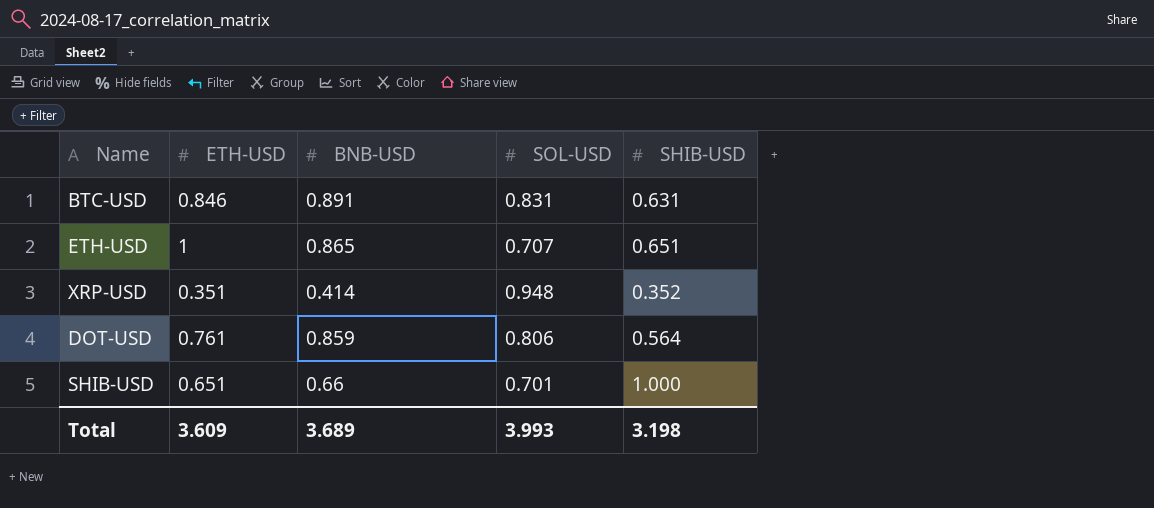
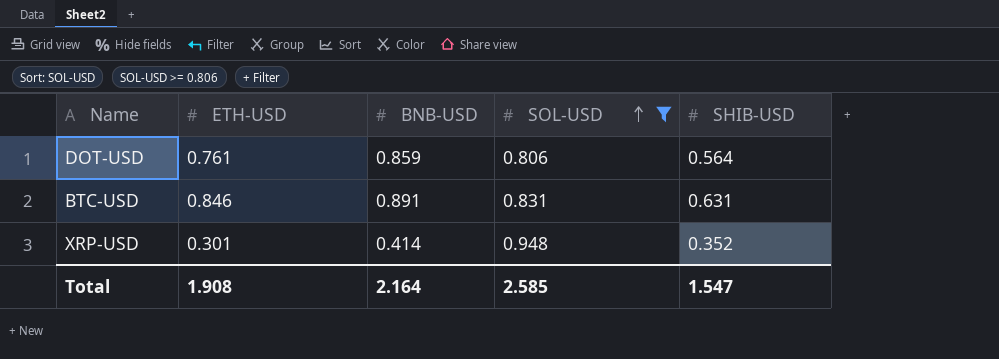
filter: none -> SOL-USD >= 0.806
row order: none -> SOL-USD ascending
XRP-USD | ETH-USD: 0.351 -> 0.301
Total | ETH-USD: 3.609 -> 1.908
Total | BNB-USD: 3.689 -> 2.164
Total | SOL-USD: 3.993 -> 2.585
Total | SHIB-USD: 3.198 -> 1.547

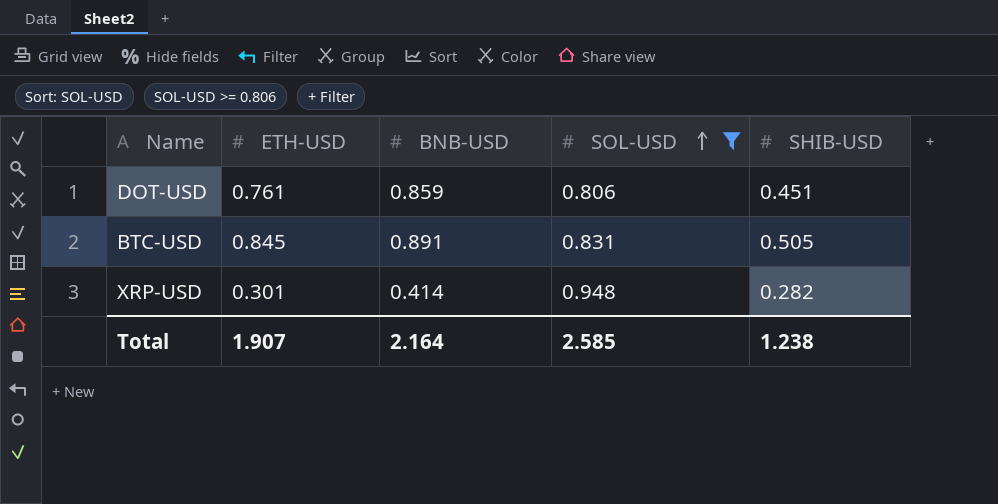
DOT-USD | SHIB-USD: 0.564 -> 0.451
BTC-USD | ETH-USD: 0.846 -> 0.845
BTC-USD | SHIB-USD: 0.631 -> 0.505
XRP-USD | SHIB-USD: 0.352 -> 0.282
Total | ETH-USD: 1.908 -> 1.907
Total | SHIB-USD: 1.547 -> 1.238

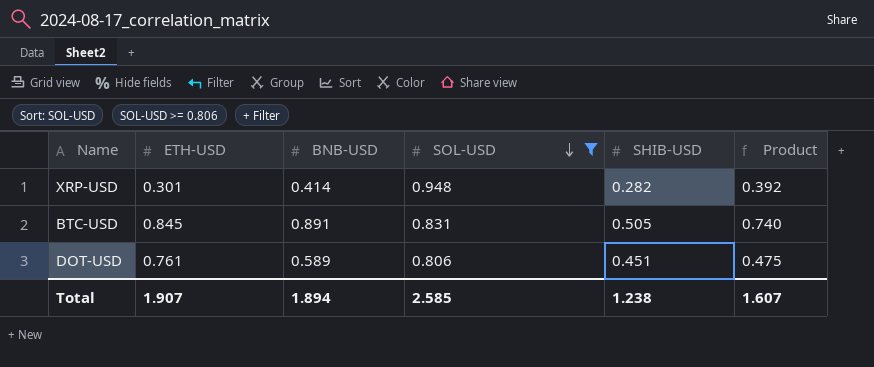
row order: SOL-USD ascending -> SOL-USD descending
column Product | formula: none -> [BNB-USD] * [SOL-USD]
DOT-USD | BNB-USD: 0.859 -> 0.589
Total | BNB-USD: 2.164 -> 1.894

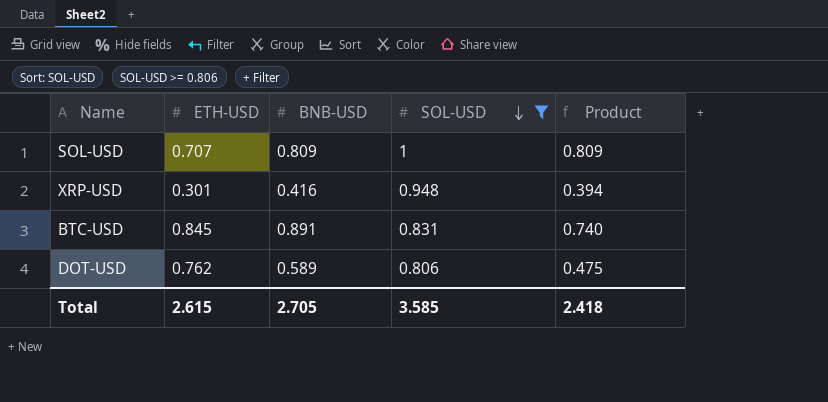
column SHIB-USD | position: 5 -> none
row SOL-USD: none -> 0.707 | 0.809 | 1 | 0.809
XRP-USD | BNB-USD: 0.414 -> 0.416
XRP-USD | Product: 0.392 -> 0.394
DOT-USD | ETH-USD: 0.761 -> 0.762
Total | ETH-USD: 1.907 -> 2.615
Total | BNB-USD: 1.894 -> 2.705
Total | SOL-USD: 2.585 -> 3.585
Total | Product: 1.607 -> 2.418

